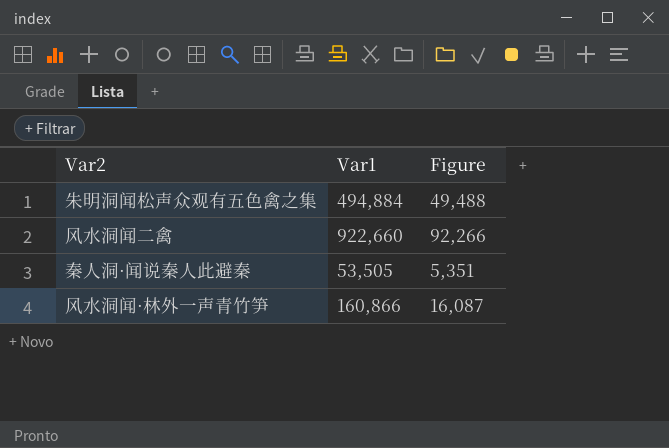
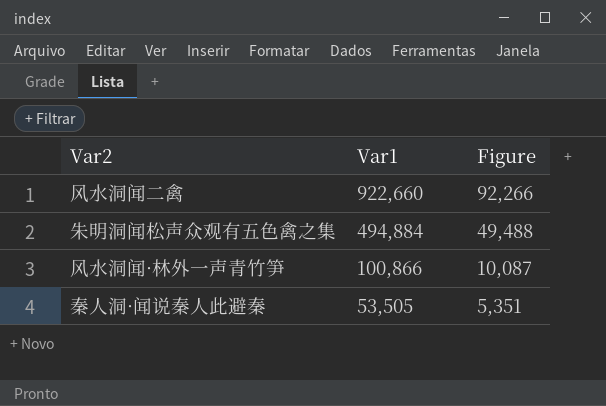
row order: none -> Var1 descending
风水洞闻·林外一声青竹笋 | Var1: 160,866 -> 100,866
风水洞闻·林外一声青竹笋 | Figure: 16,087 -> 10,087

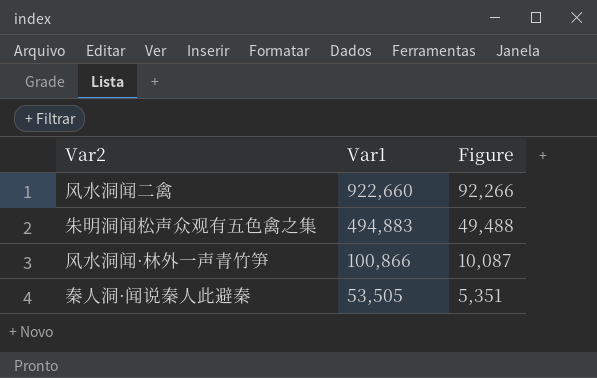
朱明洞闻松声众观有五色禽之集 | Var1: 494,884 -> 494,883

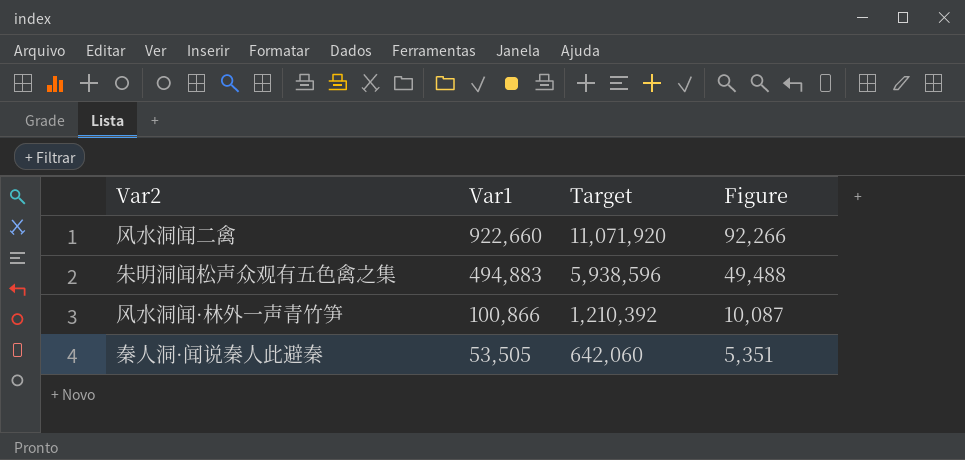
column Target | formula: none -> [Var1] * 12

